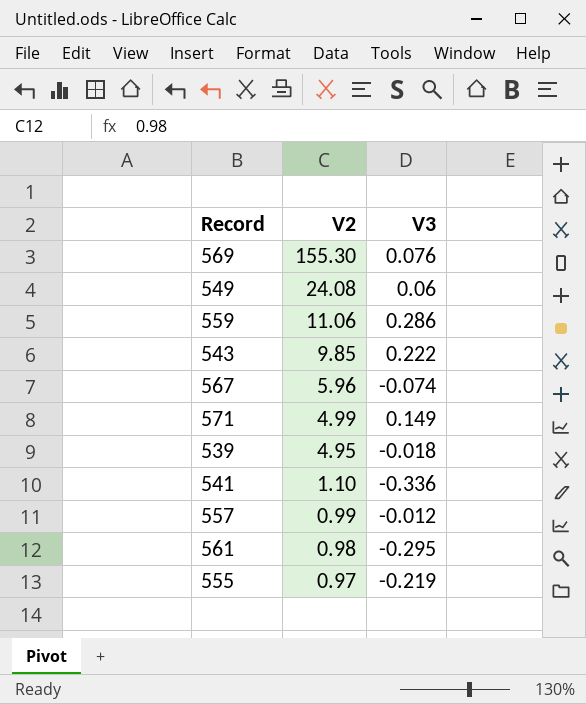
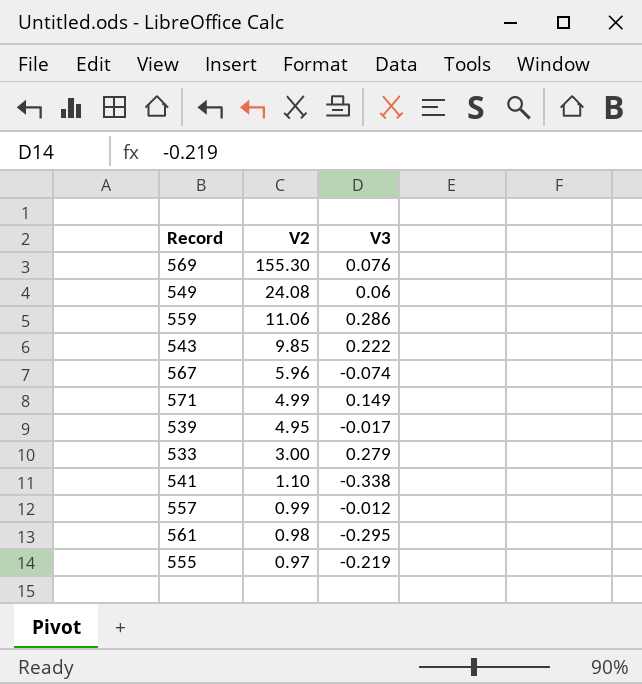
539 | V3: -0.018 -> -0.017
row 533: none -> 3.00 | 0.279
541 | V3: -0.336 -> -0.338

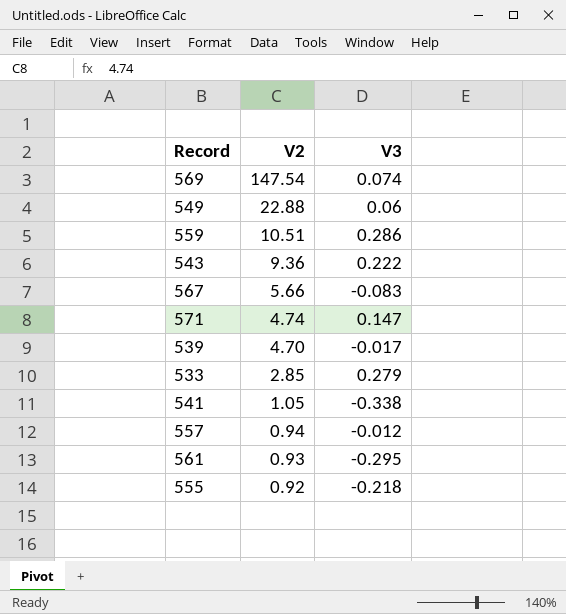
569 | V2: 155.30 -> 147.54
569 | V3: 0.076 -> 0.074
549 | V2: 24.08 -> 22.88
559 | V2: 11.06 -> 10.51
543 | V2: 9.85 -> 9.36
567 | V2: 5.96 -> 5.66
567 | V3: -0.074 -> -0.083
571 | V2: 4.99 -> 4.74
571 | V3: 0.149 -> 0.147
539 | V2: 4.95 -> 4.70
533 | V2: 3.00 -> 2.85
541 | V2: 1.10 -> 1.05
557 | V2: 0.99 -> 0.94
561 | V2: 0.98 -> 0.93
555 | V2: 0.97 -> 0.92
555 | V3: -0.219 -> -0.218

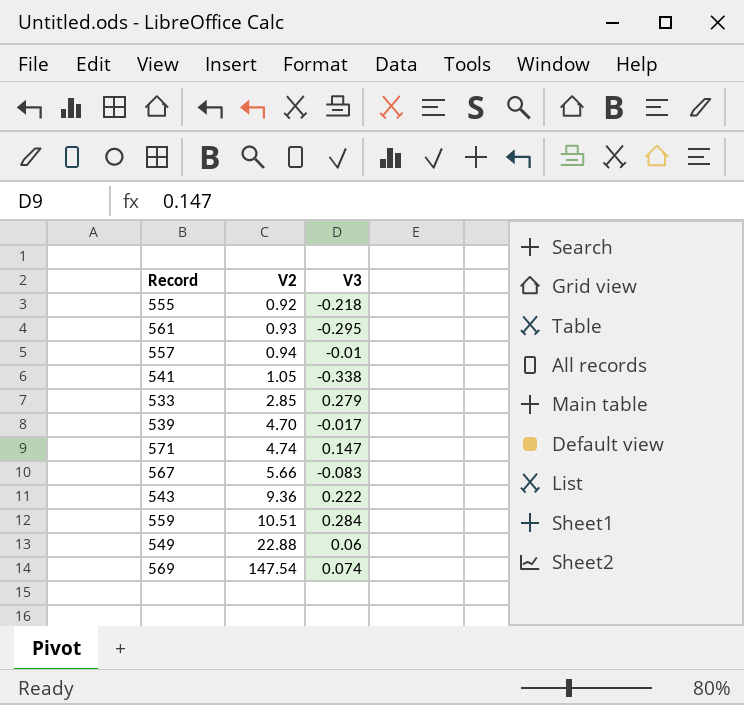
row order: V2 descending -> V2 ascending
557 | V3: -0.012 -> -0.01
559 | V3: 0.286 -> 0.284

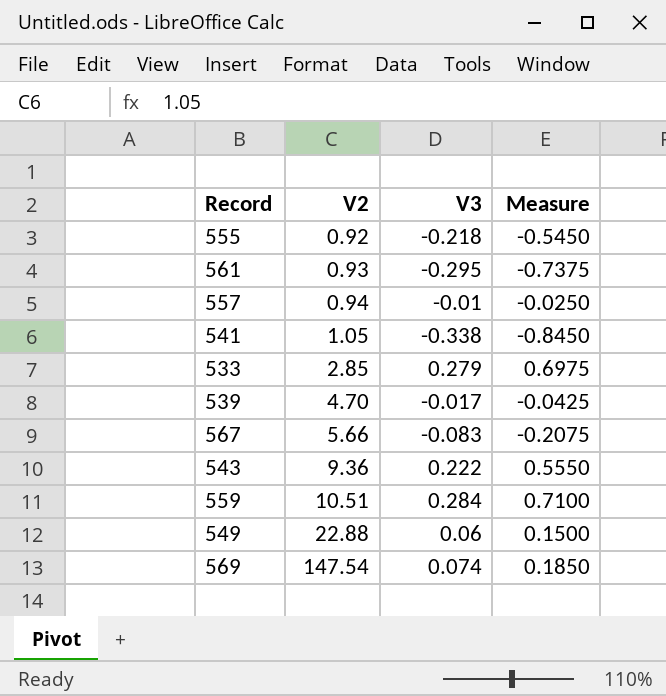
column Measure | formula: none -> [V3] * 2.5
row 571: 4.74 | 0.147 -> none

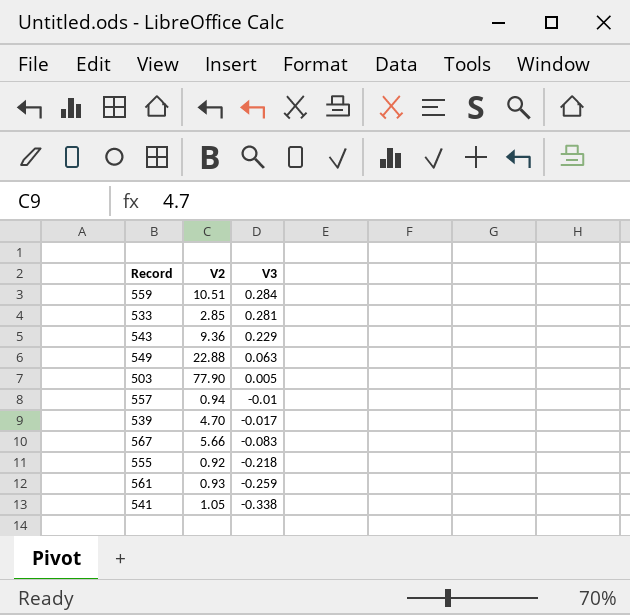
row order: V2 ascending -> V3 descending
column Measure | formula: [V3] * 2.5 -> none
row 569: 147.54 | 0.074 | 0.1850 -> none
533 | V3: 0.279 -> 0.281
543 | V3: 0.222 -> 0.229
549 | V3: 0.06 -> 0.063
row 503: none -> 77.90 | 0.005
561 | V3: -0.295 -> -0.259

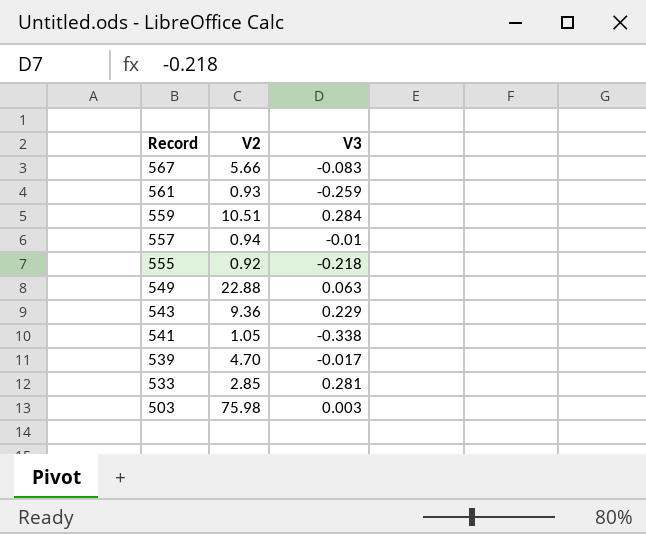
row order: V3 descending -> Record descending
503 | V2: 77.90 -> 75.98
503 | V3: 0.005 -> 0.003

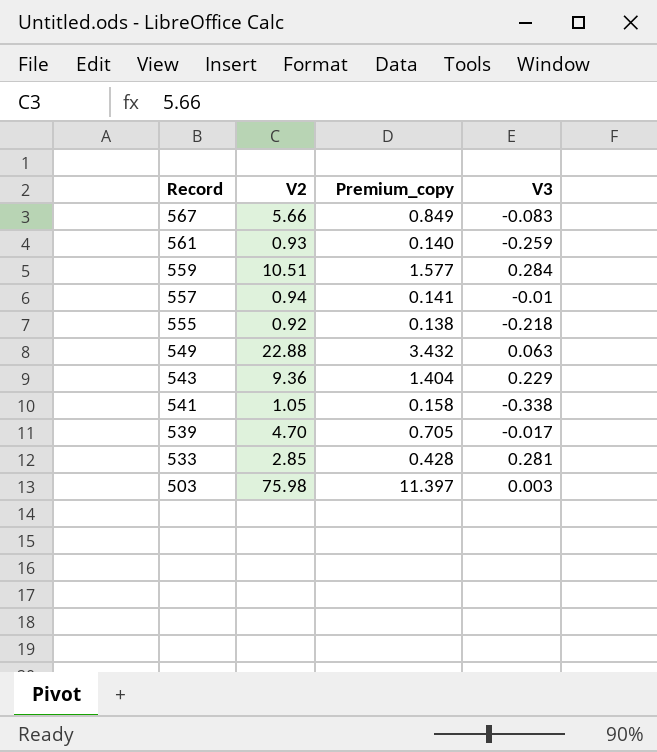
column Premium_copy | formula: none -> [V2] * 0.15

